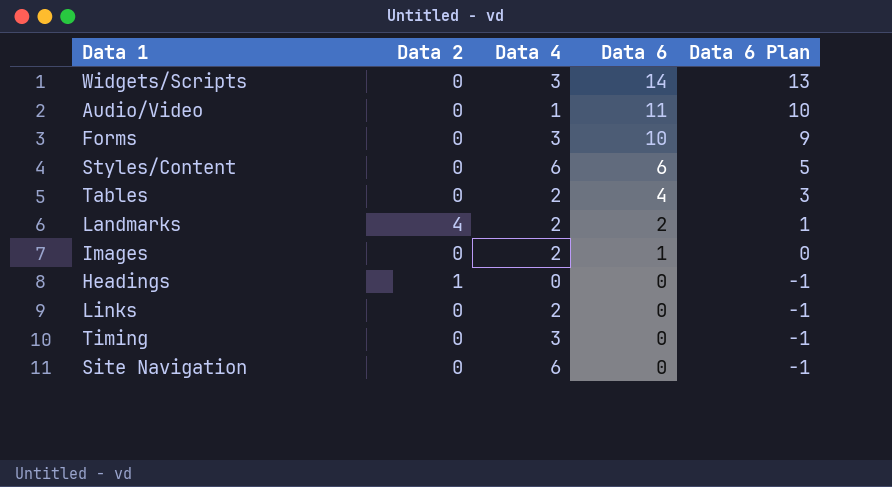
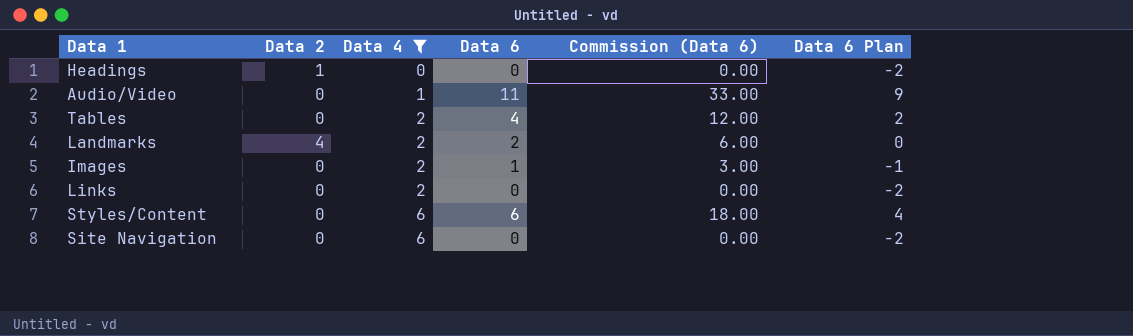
filter: none -> Data 4 != 3
row order: Data 6 descending -> Data 4 ascending
column Commission (Data 6) | formula: none -> [Data 6] * 3
column Data 6 Plan | formula: [Data 6] - 1 -> [Data 6] - 2

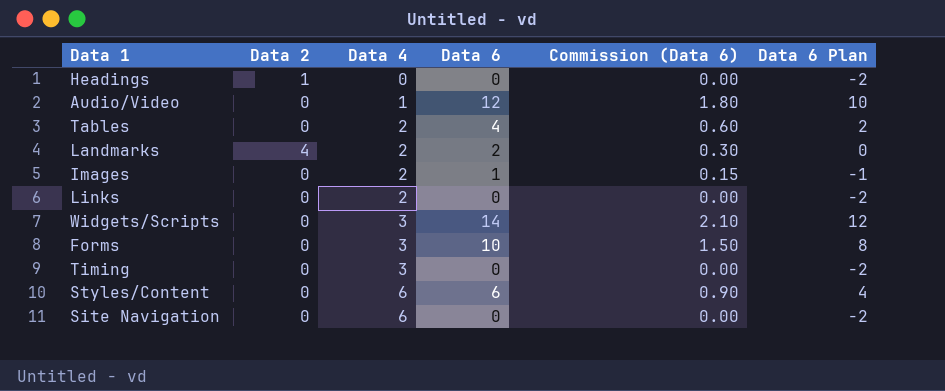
filter: Data 4 != 3 -> none
column Commission (Data 6) | formula: [Data 6] * 3 -> [Data 6] * 0.15
Audio/Video | Data 6: 11 -> 12
Audio/Video | Data 6 Plan: 9 -> 10

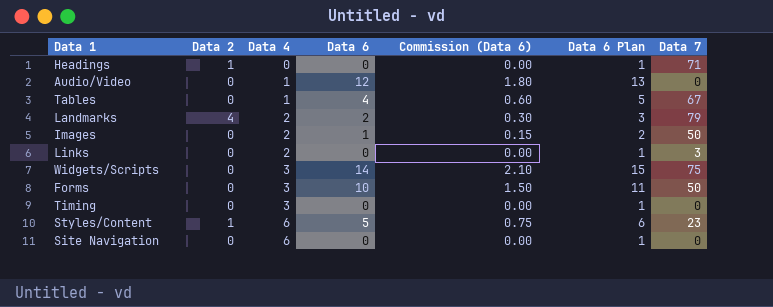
column Data 6 Plan | formula: [Data 6] - 2 -> [Data 6] + 1
column Data 7 | position: none -> 7
Tables | Data 4: 2 -> 1
Styles/Content | Data 2: 0 -> 1
Styles/Content | Data 6: 6 -> 5
Styles/Content | Commission (Data 6): 0.90 -> 0.75

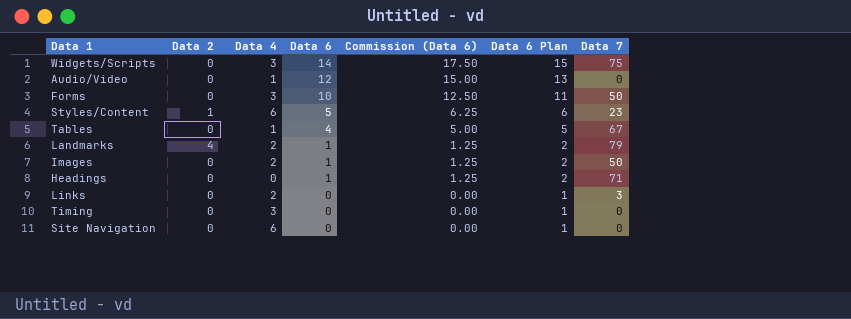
row order: Data 4 ascending -> Data 6 descending
column Commission (Data 6) | formula: [Data 6] * 0.15 -> [Data 6] * 1.25
Landmarks | Data 6: 2 -> 1
Landmarks | Data 6 Plan: 3 -> 2
Headings | Data 2: 1 -> 0
Headings | Data 6: 0 -> 1
Headings | Data 6 Plan: 1 -> 2

